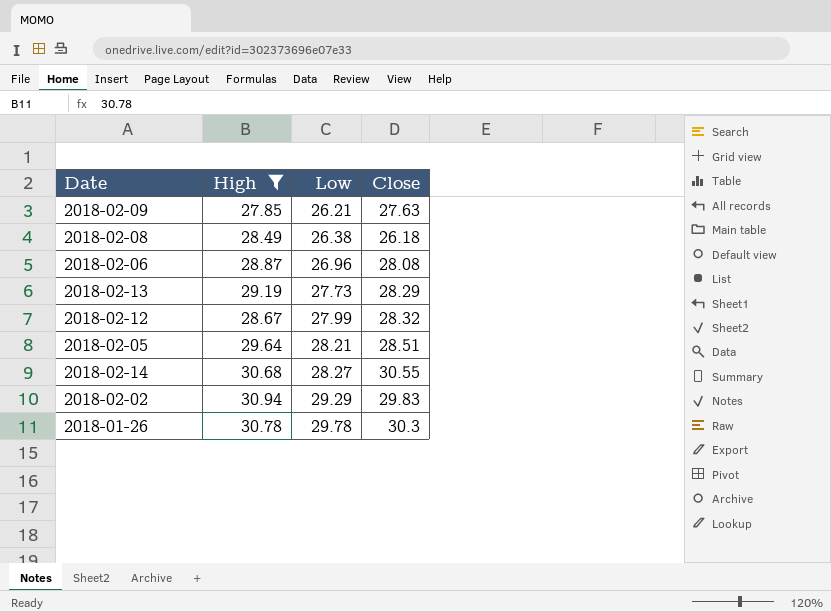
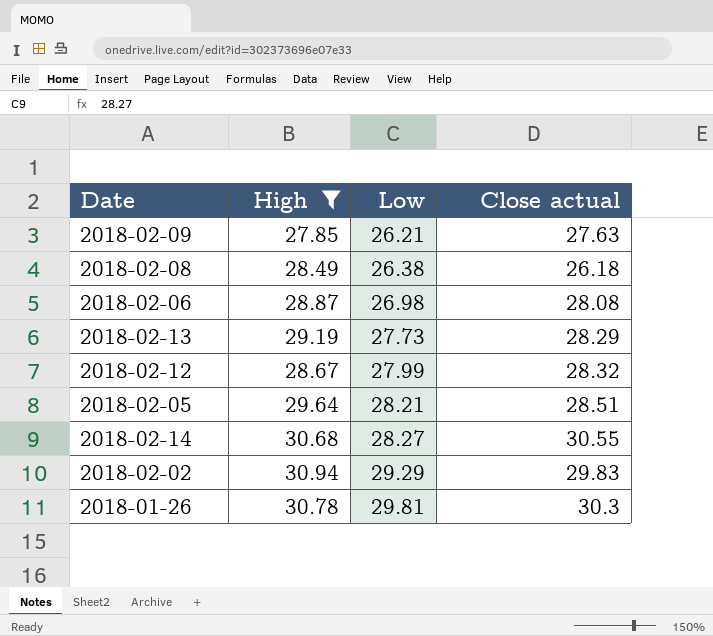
column name: Close -> Close actual
2018-02-06 | Low: 26.96 -> 26.98
2018-01-26 | Low: 29.78 -> 29.81

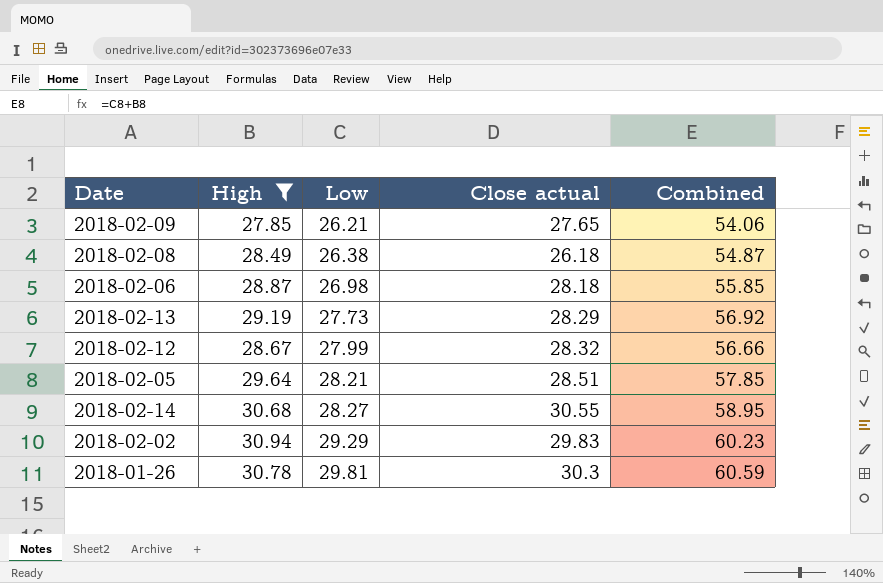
column Combined | formula: none -> [High] + [Low]
2018-02-09 | Close actual: 27.63 -> 27.65
2018-02-06 | Close actual: 28.08 -> 28.18

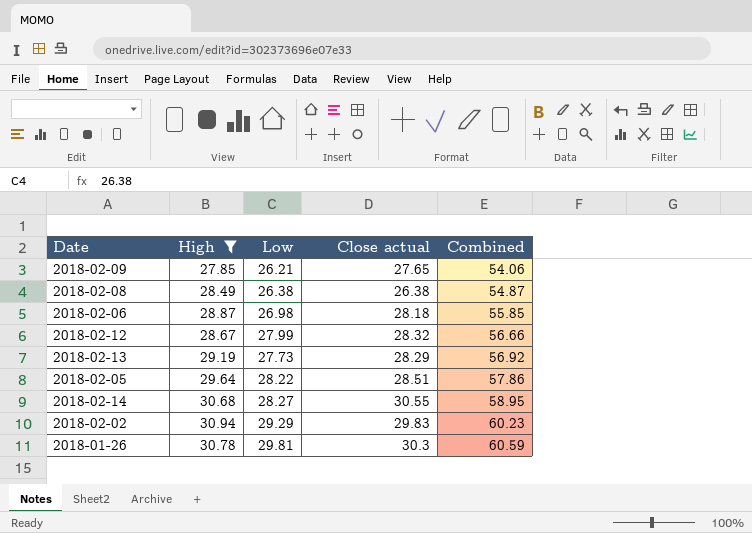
row order: Low ascending -> Combined ascending
2018-02-08 | Close actual: 26.18 -> 26.38
2018-02-05 | Low: 28.21 -> 28.22
2018-02-05 | Combined: 57.85 -> 57.86

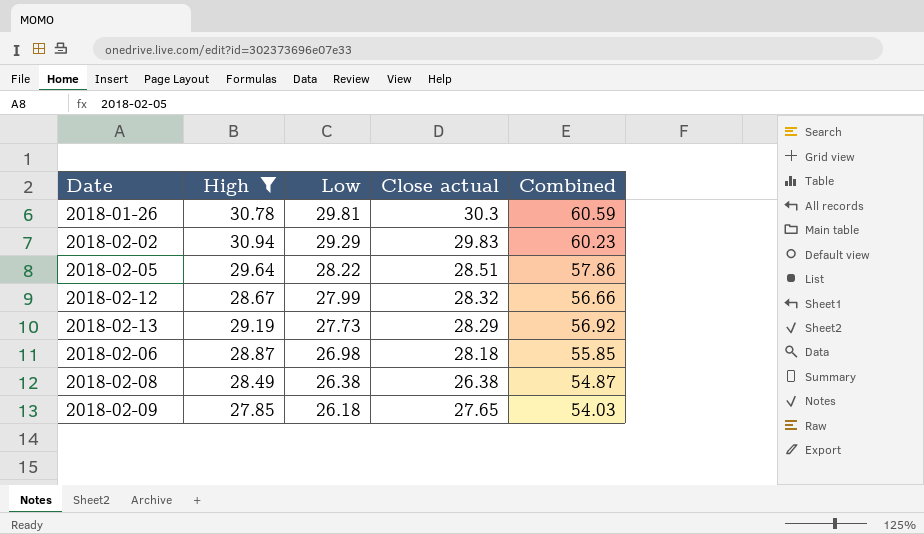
row order: Combined ascending -> Low descending
row 2018-02-14: 30.68 | 28.27 | 30.55 | 58.95 -> none
2018-02-09 | Low: 26.21 -> 26.18
2018-02-09 | Combined: 54.06 -> 54.03

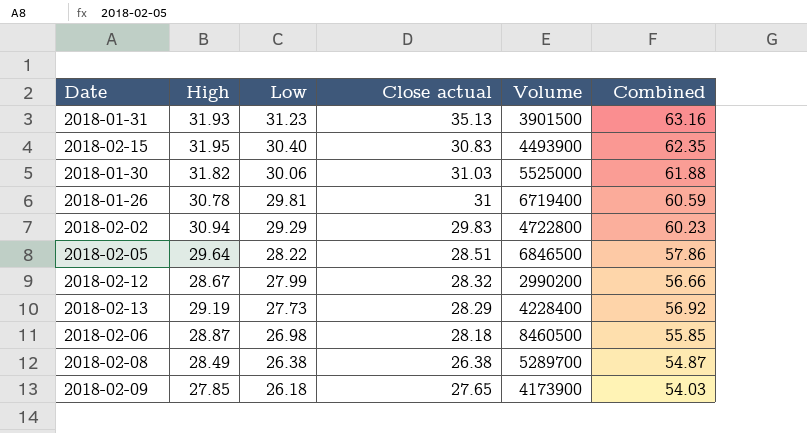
filter: High <= 30.94 -> none
column Volume | position: none -> 5
2018-01-26 | Close actual: 30.3 -> 31

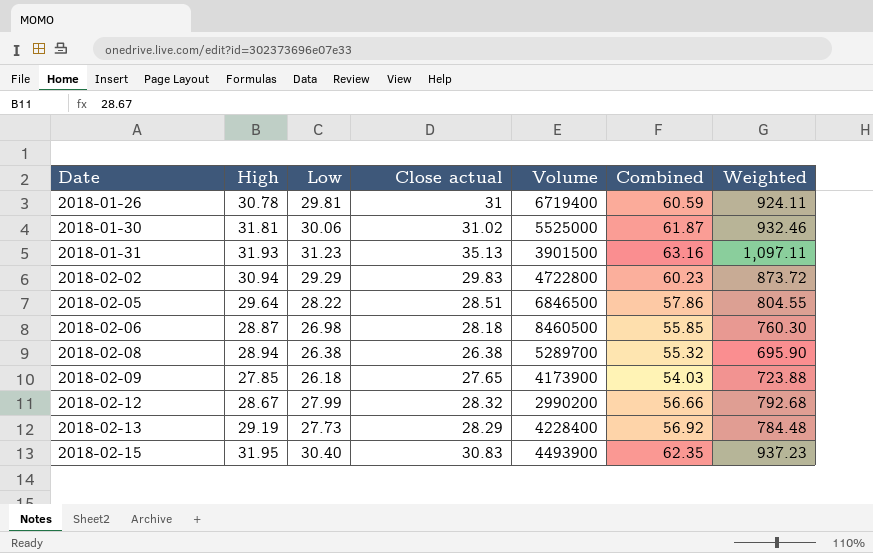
row order: Low descending -> Date ascending
column Weighted | formula: none -> [Low] * [Close actual]
2018-01-30 | High: 31.82 -> 31.81
2018-01-30 | Close actual: 31.03 -> 31.02
2018-01-30 | Combined: 61.88 -> 61.87
2018-02-08 | High: 28.49 -> 28.94
2018-02-08 | Combined: 54.87 -> 55.32

